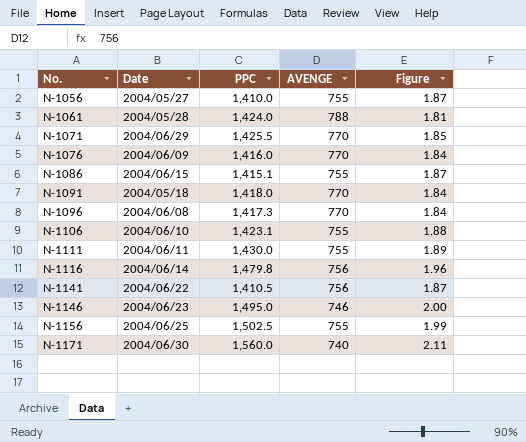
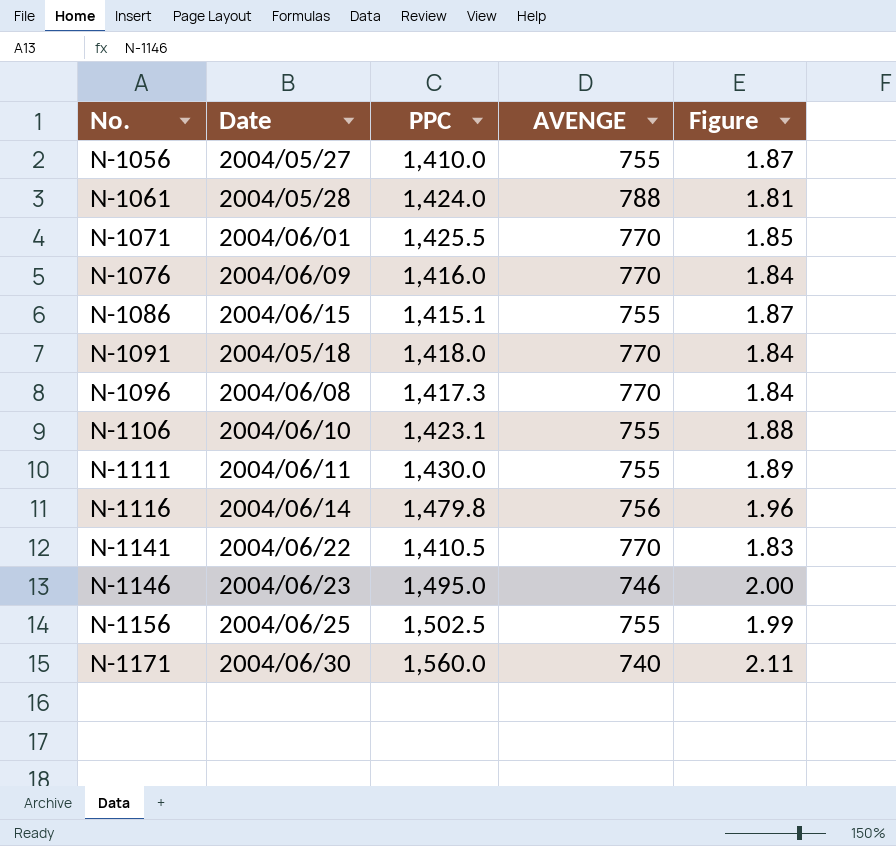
N-1071 | Date: 2004/06/29 -> 2004/06/01
N-1141 | AVENGE: 756 -> 770
N-1141 | Figure: 1.87 -> 1.83

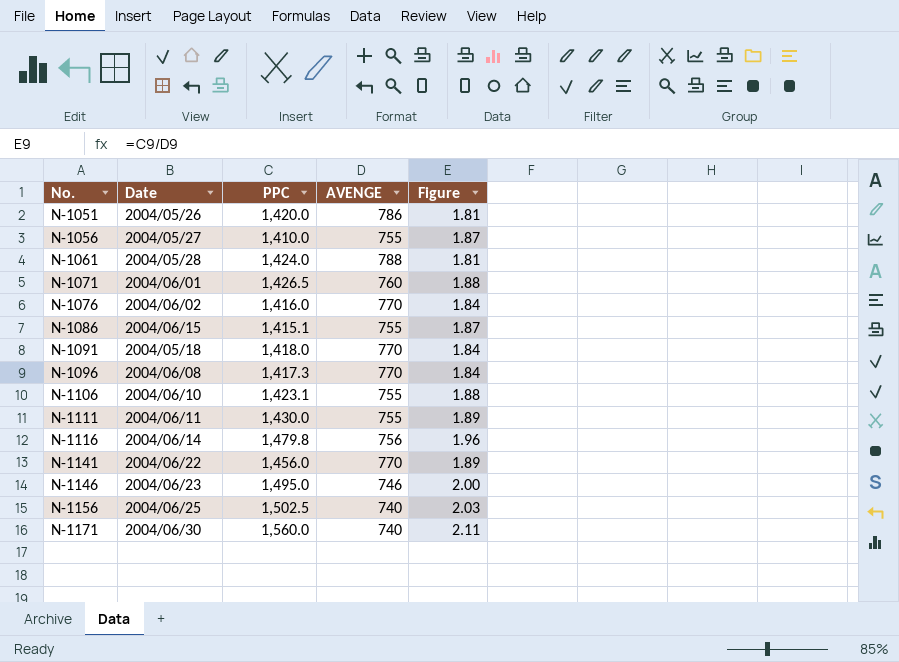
row N-1051: none -> 2004/05/26 | 1,420.0 | 786 | 1.81
N-1071 | PPC: 1,425.5 -> 1,426.5
N-1071 | AVENGE: 770 -> 760
N-1071 | Figure: 1.85 -> 1.88
N-1076 | Date: 2004/06/09 -> 2004/06/02
N-1141 | PPC: 1,410.5 -> 1,456.0
N-1141 | Figure: 1.83 -> 1.89
N-1156 | AVENGE: 755 -> 740
N-1156 | Figure: 1.99 -> 2.03

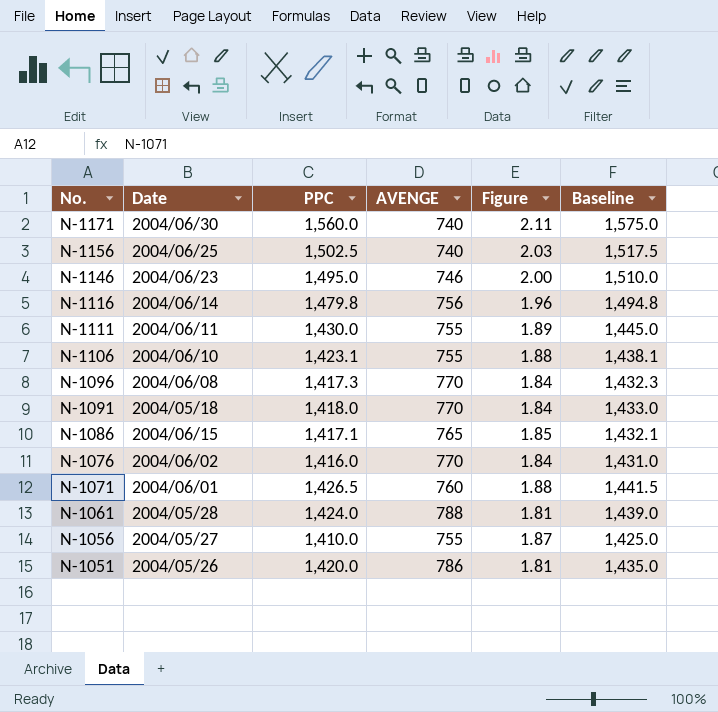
row order: No. ascending -> No. descending
column Baseline | formula: none -> [PPC] + 15
row N-1141: 2004/06/22 | 1,456.0 | 770 | 1.89 -> none
N-1086 | PPC: 1,415.1 -> 1,417.1
N-1086 | AVENGE: 755 -> 765
N-1086 | Figure: 1.87 -> 1.85

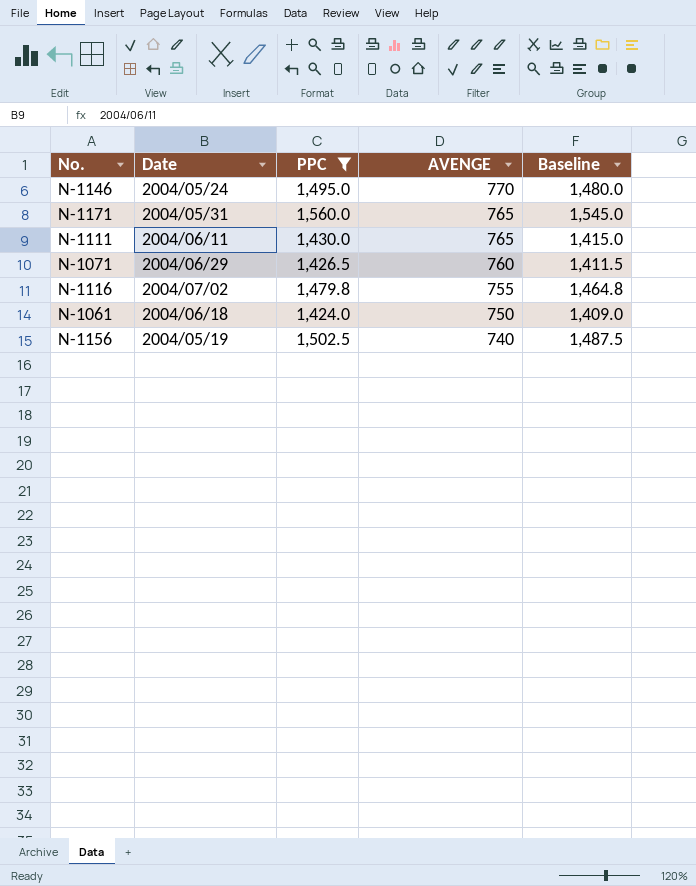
filter: none -> PPC >= 1,424.0
row order: No. descending -> AVENGE descending
column Figure | formula: [PPC] / [AVENGE] -> none
column Baseline | formula: [PPC] + 15 -> [PPC] - 15
N-1146 | Date: 2004/06/23 -> 2004/05/24
N-1146 | AVENGE: 746 -> 770
N-1171 | Date: 2004/06/30 -> 2004/05/31
N-1171 | AVENGE: 740 -> 765
N-1111 | AVENGE: 755 -> 765
N-1071 | Date: 2004/06/01 -> 2004/06/29
N-1116 | Date: 2004/06/14 -> 2004/07/02
N-1116 | AVENGE: 756 -> 755
N-1061 | Date: 2004/05/28 -> 2004/06/18
N-1061 | AVENGE: 788 -> 750
N-1156 | Date: 2004/06/25 -> 2004/05/19

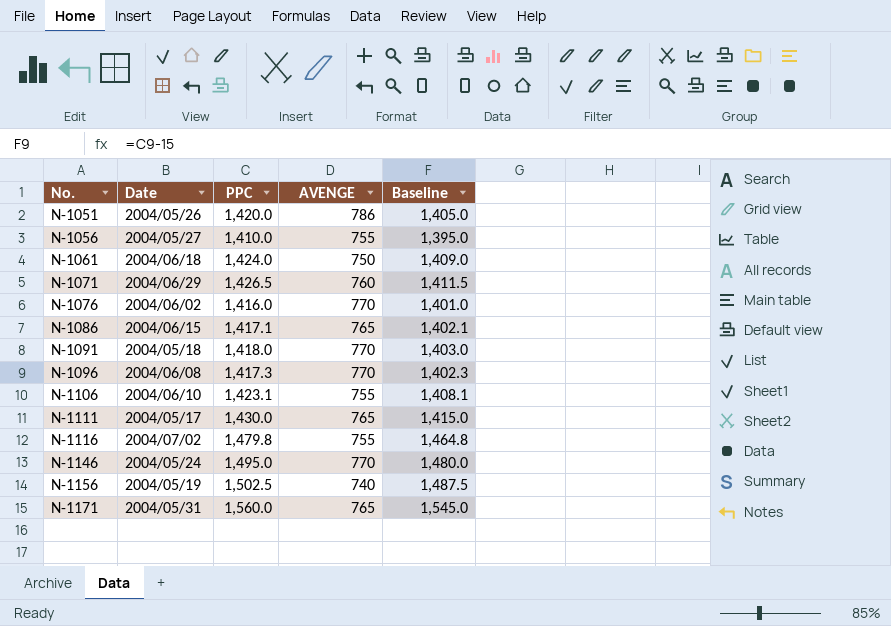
filter: PPC >= 1,424.0 -> none
row order: AVENGE descending -> No. ascending
N-1111 | Date: 2004/06/11 -> 2004/05/17

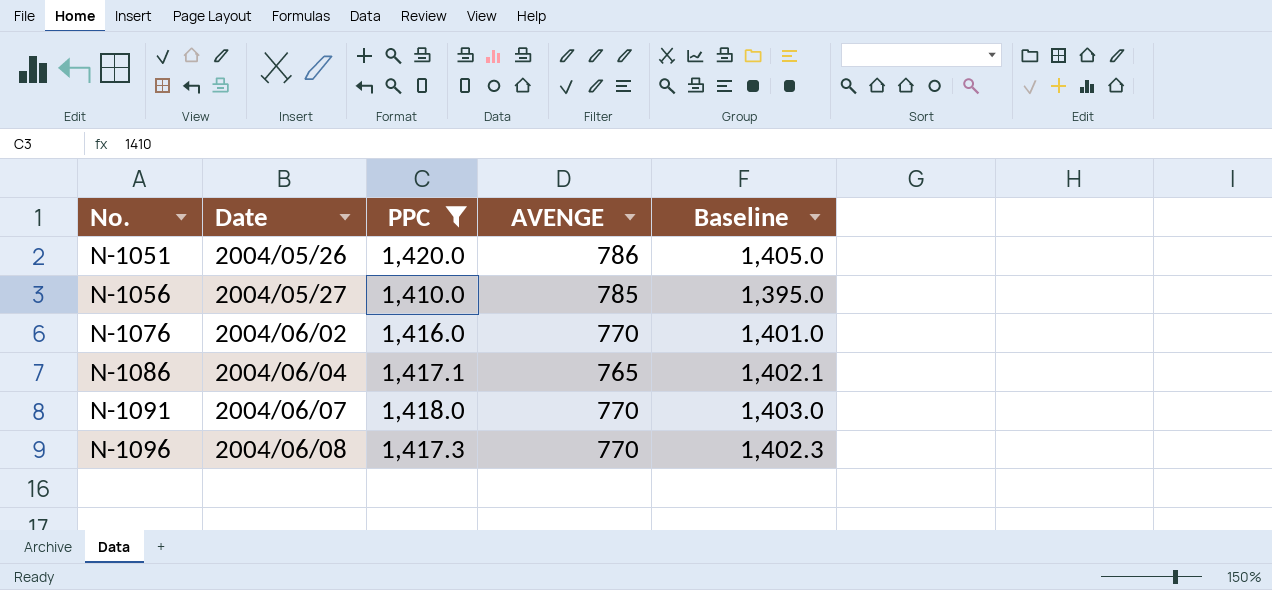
filter: none -> PPC <= 1,420.0
N-1056 | AVENGE: 755 -> 785
N-1086 | Date: 2004/06/15 -> 2004/06/04
N-1091 | Date: 2004/05/18 -> 2004/06/07

